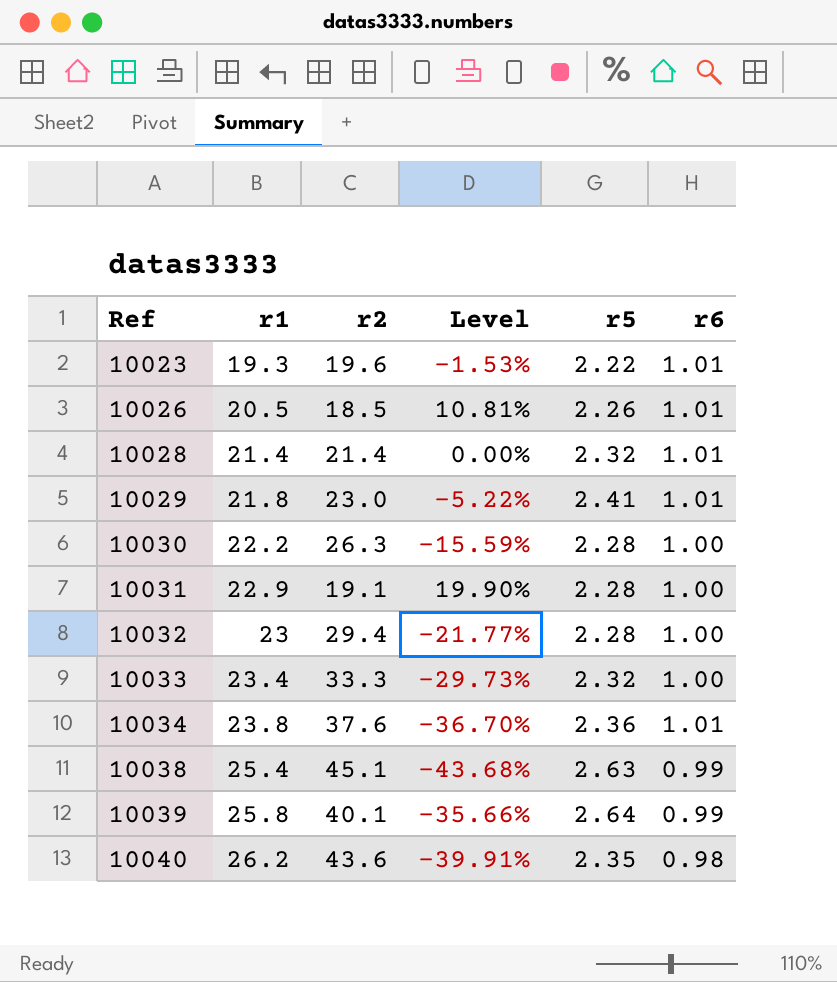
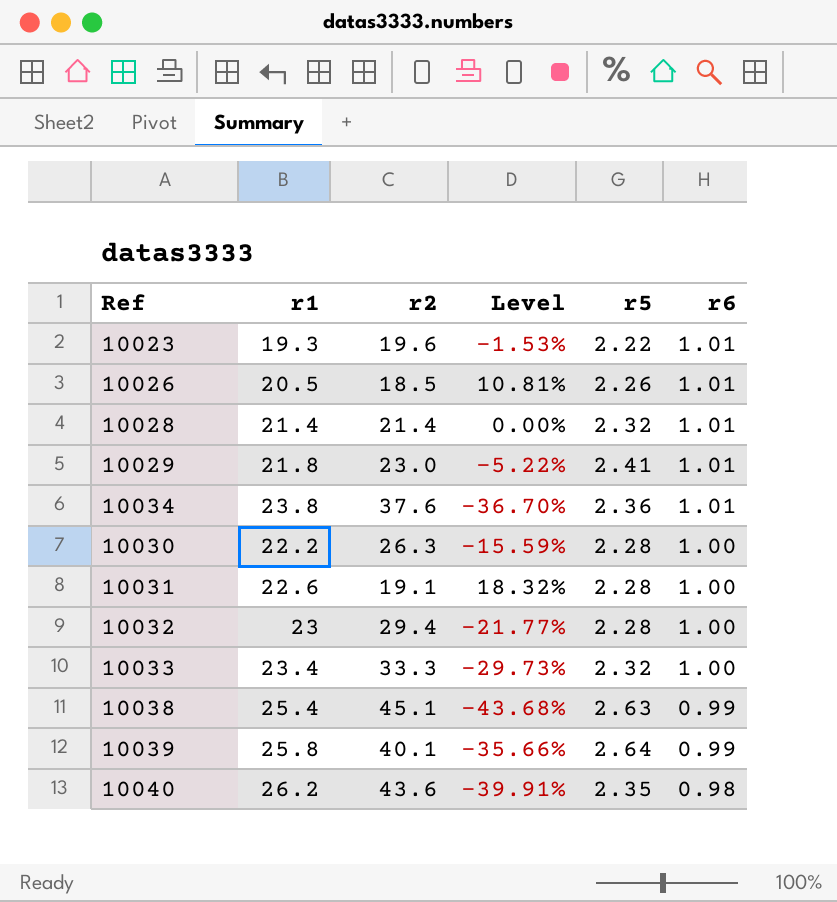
row order: Ref ascending -> r6 descending
10031 | r1: 22.9 -> 22.6
10031 | Level: 19.90% -> 18.32%

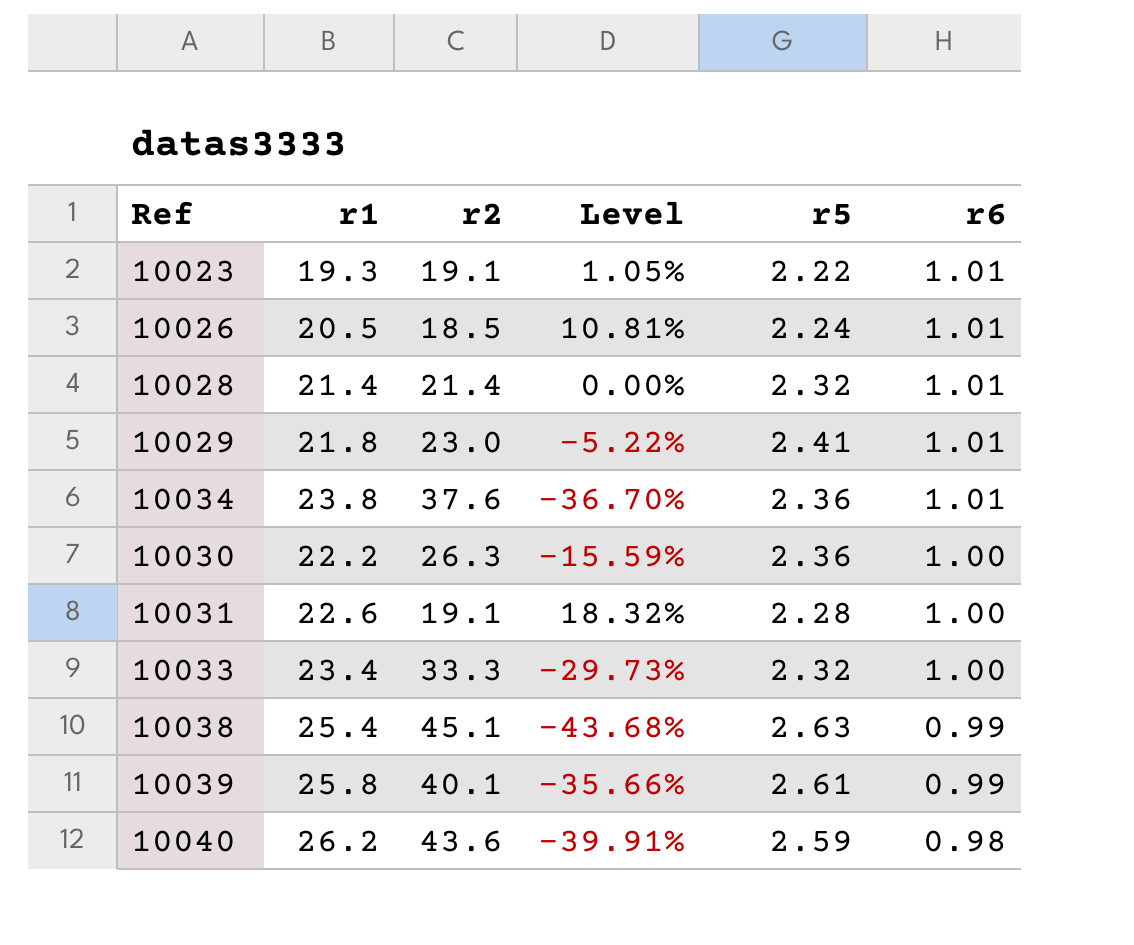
row 10032: 23 | 29.4 | -21.77% | 2.28 | 1.00 -> none
10023 | r2: 19.6 -> 19.1
10023 | Level: -1.53% -> 1.05%
10026 | r5: 2.26 -> 2.24
10030 | r5: 2.28 -> 2.36
10039 | r5: 2.64 -> 2.61
10040 | r5: 2.35 -> 2.59

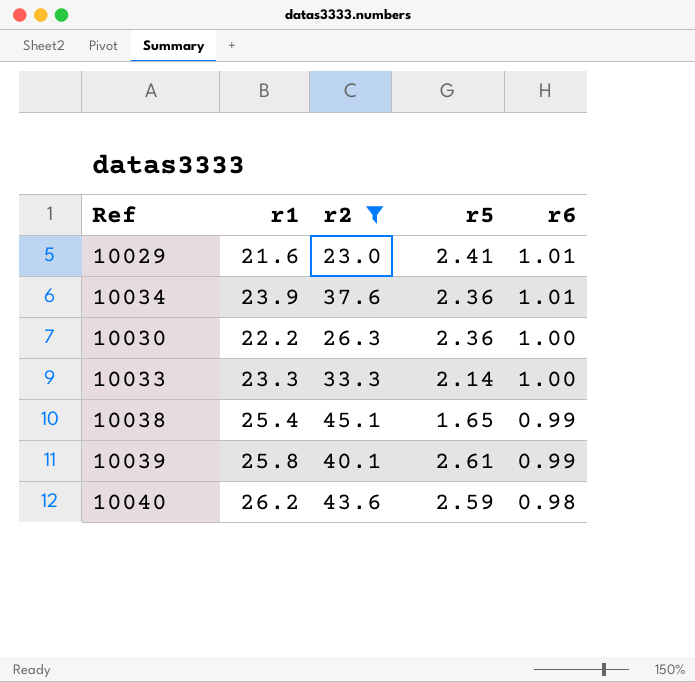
filter: none -> r2 >= 23.0
column Level | formula: ([r1] - [r2]) / [r2] -> none
10029 | r1: 21.8 -> 21.6
10034 | r1: 23.8 -> 23.9
10033 | r1: 23.4 -> 23.3
10033 | r5: 2.32 -> 2.14
10038 | r5: 2.63 -> 1.65

